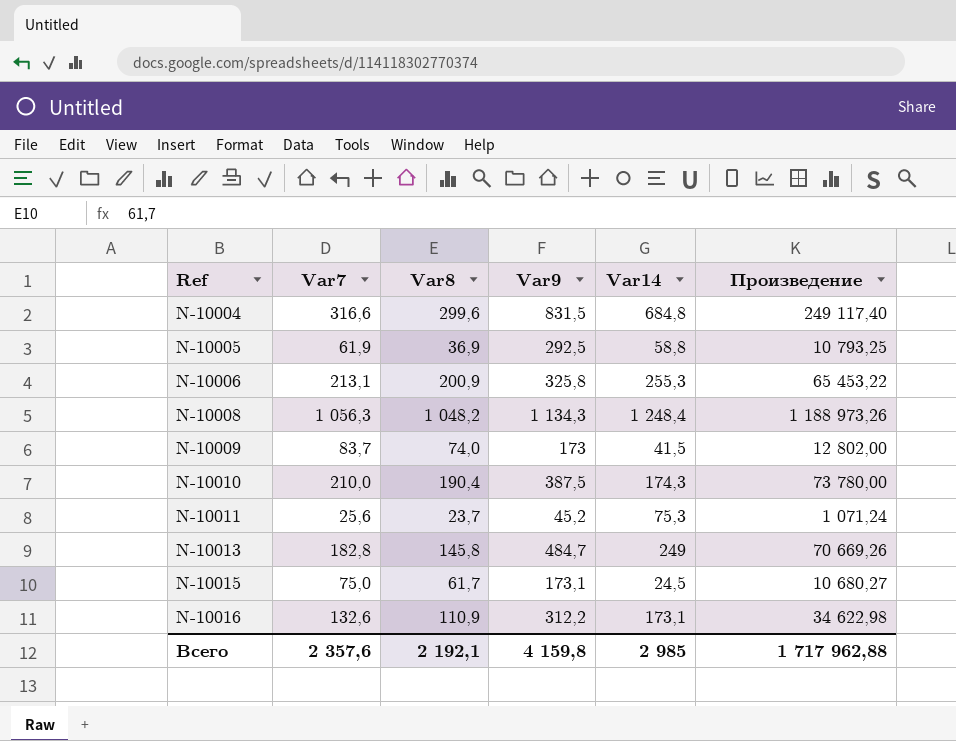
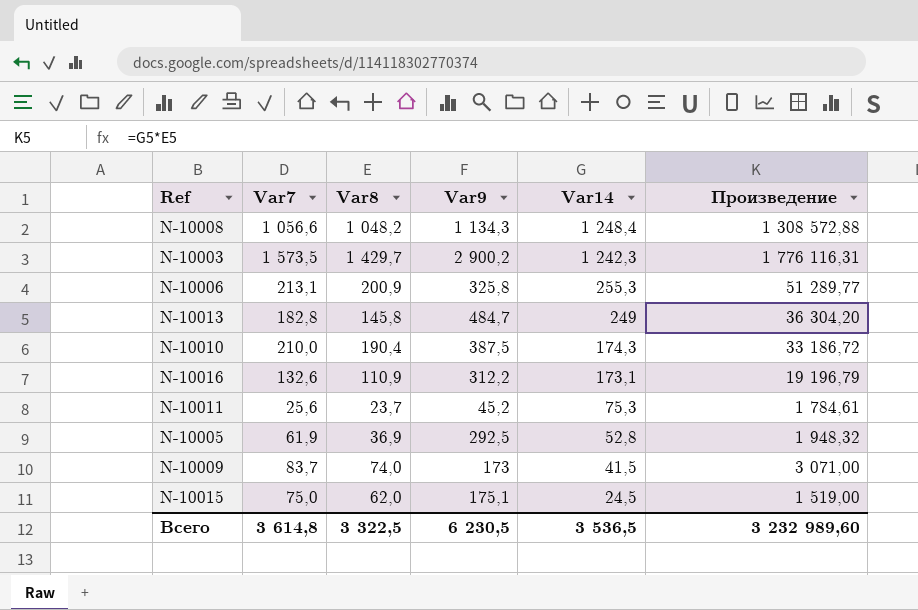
row order: Ref ascending -> Var14 descending
column Произведение | formula: [Var8] * [Var9] -> [Var8] * [Var14]
row N-10004: 316,6 | 299,6 | 831,5 | 684,8 | 249 117,40 -> none
N-10008 | Var7: 1 056,3 -> 1 056,6
row N-10003: none -> 1 573,5 | 1 429,7 | 2 900,2 | 1 242,3 | 1 776 116,31
N-10005 | Var14: 58,8 -> 52,8
N-10015 | Var8: 61,7 -> 62,0
N-10015 | Var9: 173,1 -> 175,1
Всего | Var7: 2 357,6 -> 3 614,8
Всего | Var8: 2 192,1 -> 3 322,5
Всего | Var9: 4 159,8 -> 6 230,5
Всего | Var14: 2 985 -> 3 536,5
Всего | Произведение: 1 717 962,88 -> 3 232 989,60

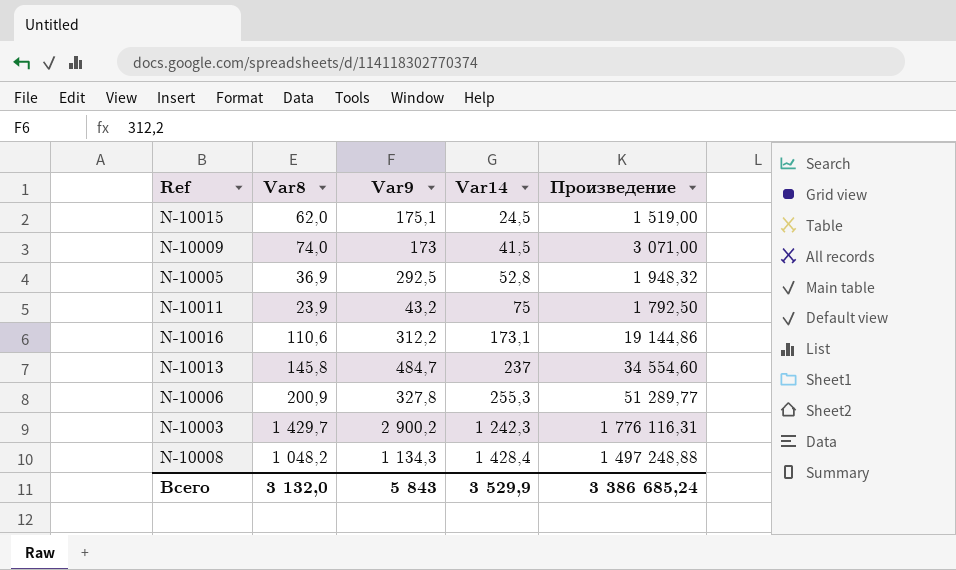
row order: Var14 descending -> Var14 ascending
column Var7 | position: 2 -> none
row N-10010: 210,0 | 190,4 | 387,5 | 174,3 | 33 186,72 -> none
N-10011 | Var8: 23,7 -> 23,9
N-10011 | Var9: 45,2 -> 43,2
N-10011 | Var14: 75,3 -> 75
N-10011 | Произведение: 1 784,61 -> 1 792,50
N-10016 | Var8: 110,9 -> 110,6
N-10016 | Произведение: 19 196,79 -> 19 144,86
N-10013 | Var14: 249 -> 237
N-10013 | Произведение: 36 304,20 -> 34 554,60
N-10006 | Var9: 325,8 -> 327,8
N-10008 | Var14: 1 248,4 -> 1 428,4
N-10008 | Произведение: 1 308 572,88 -> 1 497 248,88
Всего | Var8: 3 322,5 -> 3 132,0
Всего | Var9: 6 230,5 -> 5 843
Всего | Var14: 3 536,5 -> 3 529,9
Всего | Произведение: 3 232 989,60 -> 3 386 685,24

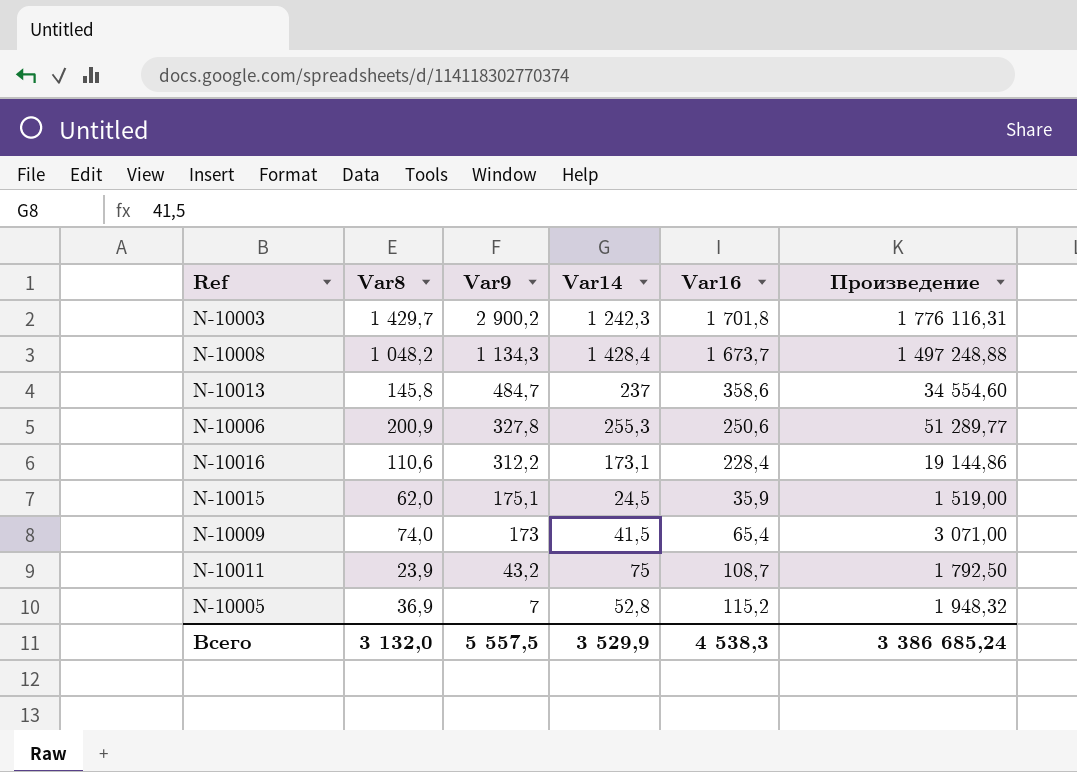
row order: Var14 ascending -> Var9 descending
column Var16 | position: none -> 5
N-10005 | Var9: 292,5 -> 7
Всего | Var9: 5 843 -> 5 557,5

